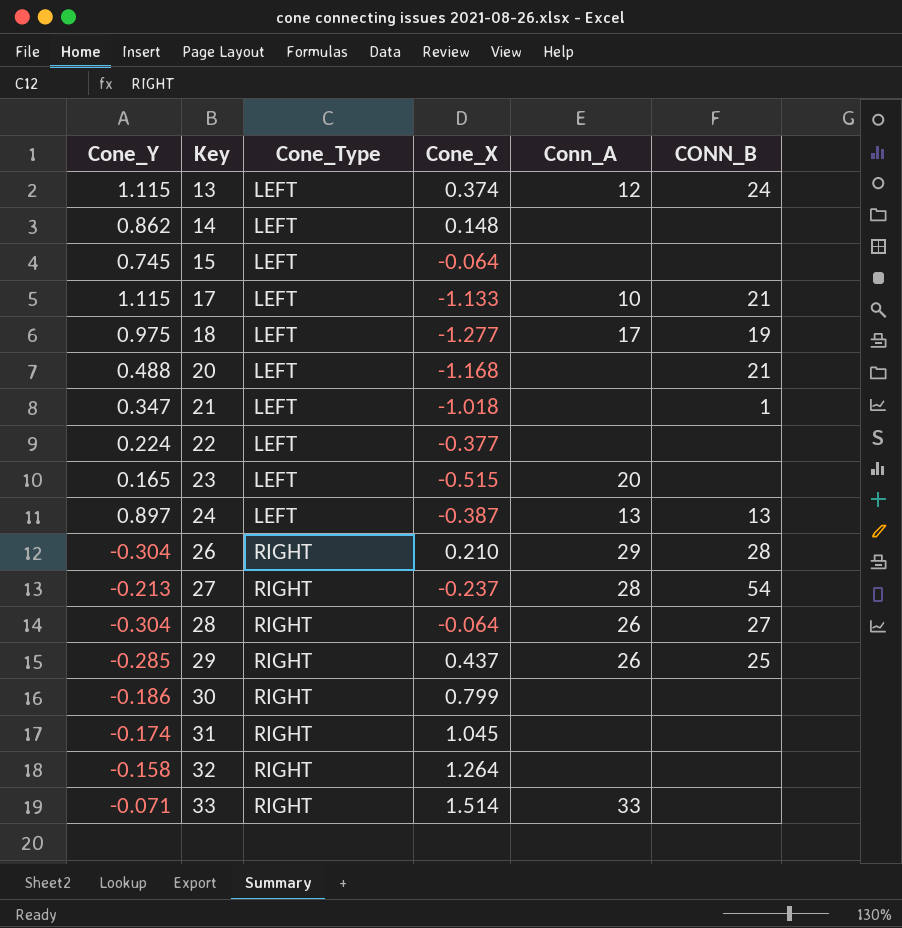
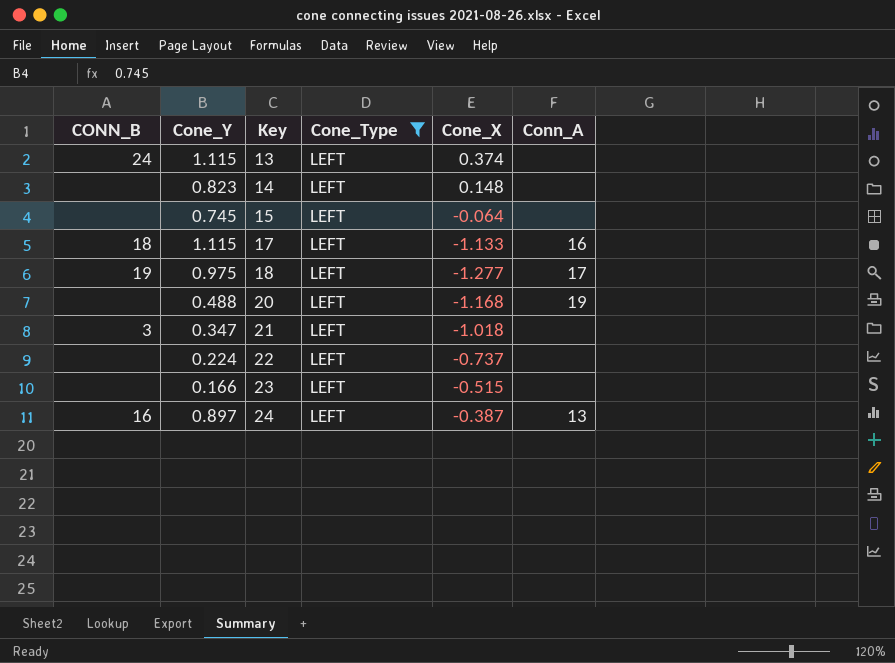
filter: none -> Cone_Type = LEFT
column CONN_B | position: 6 -> 1
13 | Conn_A: 12 -> none
14 | Cone_Y: 0.862 -> 0.823
17 | CONN_B: 21 -> 18
17 | Conn_A: 10 -> 16
20 | CONN_B: 21 -> none
20 | Conn_A: none -> 19
21 | CONN_B: 1 -> 3
22 | Cone_X: -0.377 -> -0.737
23 | Cone_Y: 0.165 -> 0.166
23 | Conn_A: 20 -> none
24 | CONN_B: 13 -> 16

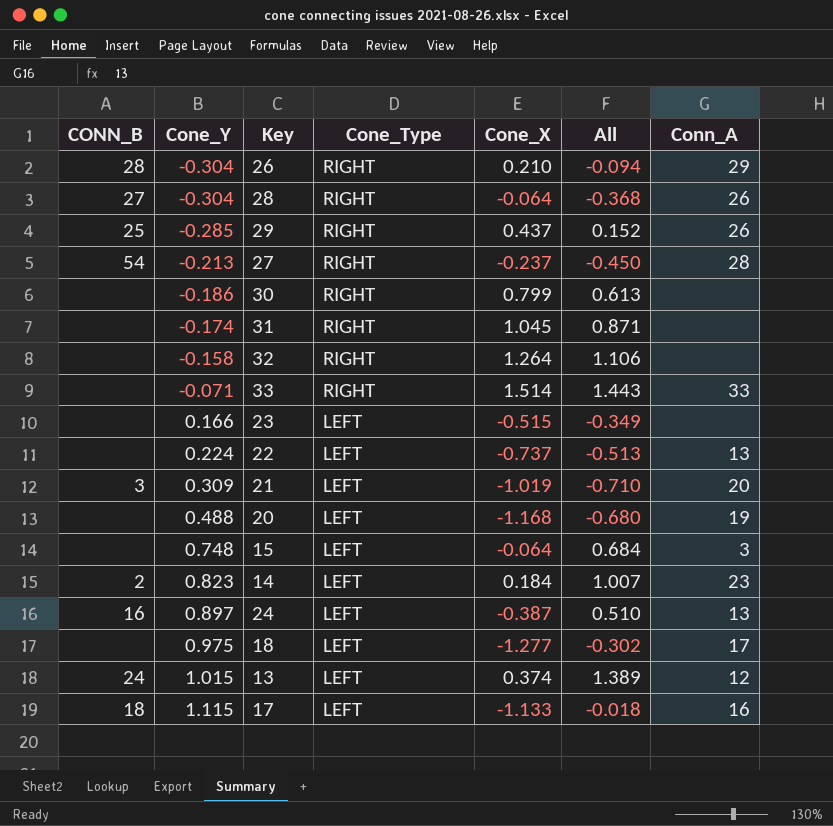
filter: Cone_Type = LEFT -> none
row order: Key ascending -> Cone_Y ascending
column All | formula: none -> [Cone_Y] + [Cone_X]
22 | Conn_A: none -> 13
21 | Cone_Y: 0.347 -> 0.309
21 | Cone_X: -1.018 -> -1.019
21 | Conn_A: none -> 20
15 | Cone_Y: 0.745 -> 0.748
15 | Conn_A: none -> 3
14 | CONN_B: none -> 2
14 | Cone_X: 0.148 -> 0.184
14 | Conn_A: none -> 23
18 | CONN_B: 19 -> none
13 | Cone_Y: 1.115 -> 1.015
13 | Conn_A: none -> 12

